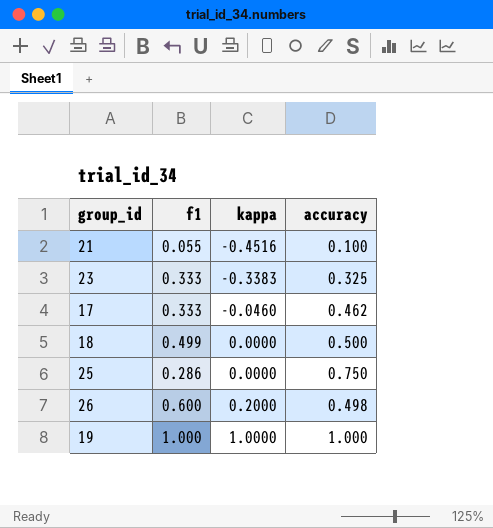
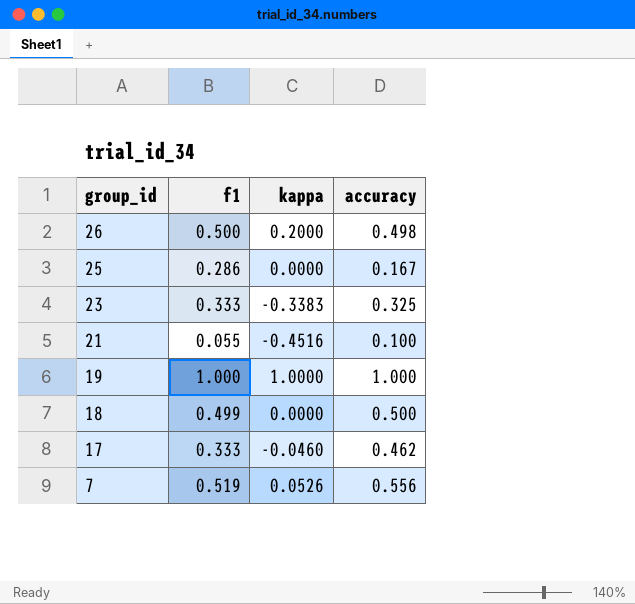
row order: kappa ascending -> group_id descending
26 | f1: 0.600 -> 0.500
25 | accuracy: 0.750 -> 0.167
row 7: none -> 0.519 | 0.0526 | 0.556

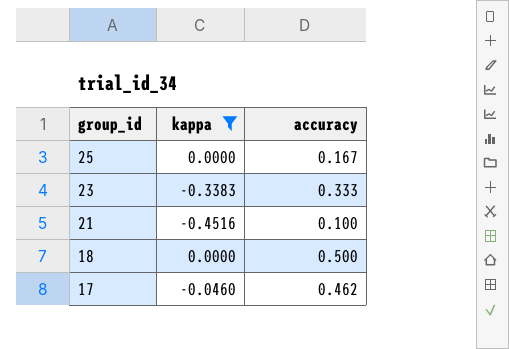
filter: none -> kappa <= 0.0000
column f1 | position: 2 -> none
23 | accuracy: 0.325 -> 0.333

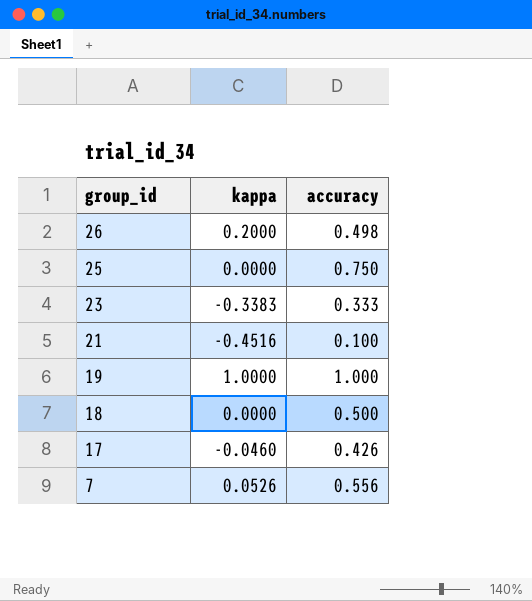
filter: kappa <= 0.0000 -> none
25 | accuracy: 0.167 -> 0.750
17 | accuracy: 0.462 -> 0.426

